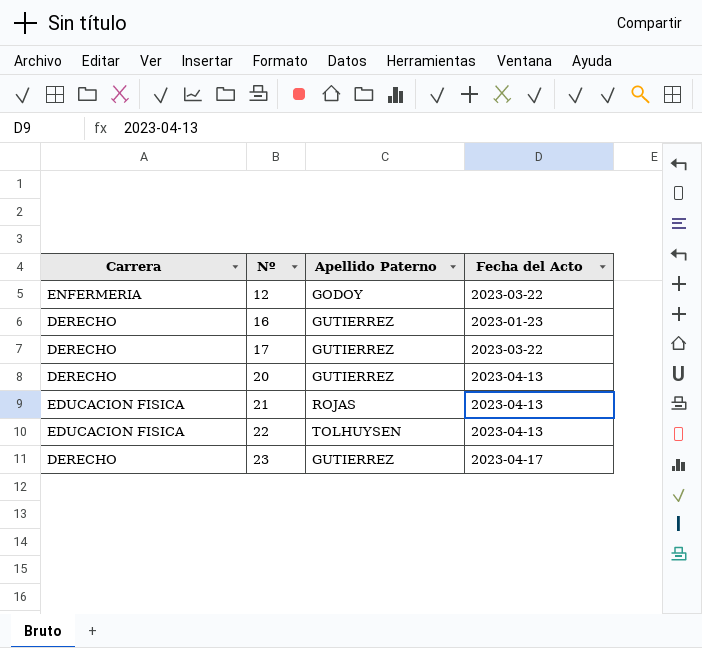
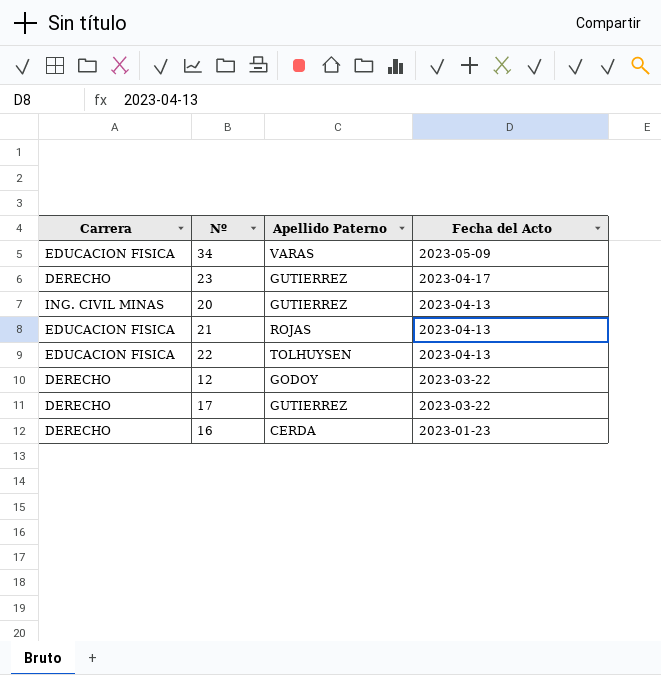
row order: Nº ascending -> Fecha del Acto descending
row 34: none -> EDUCACION FISICA | VARAS | 2023-05-09
20 | Carrera: DERECHO -> ING. CIVIL MINAS
12 | Carrera: ENFERMERIA -> DERECHO
16 | Apellido Paterno: GUTIERREZ -> CERDA

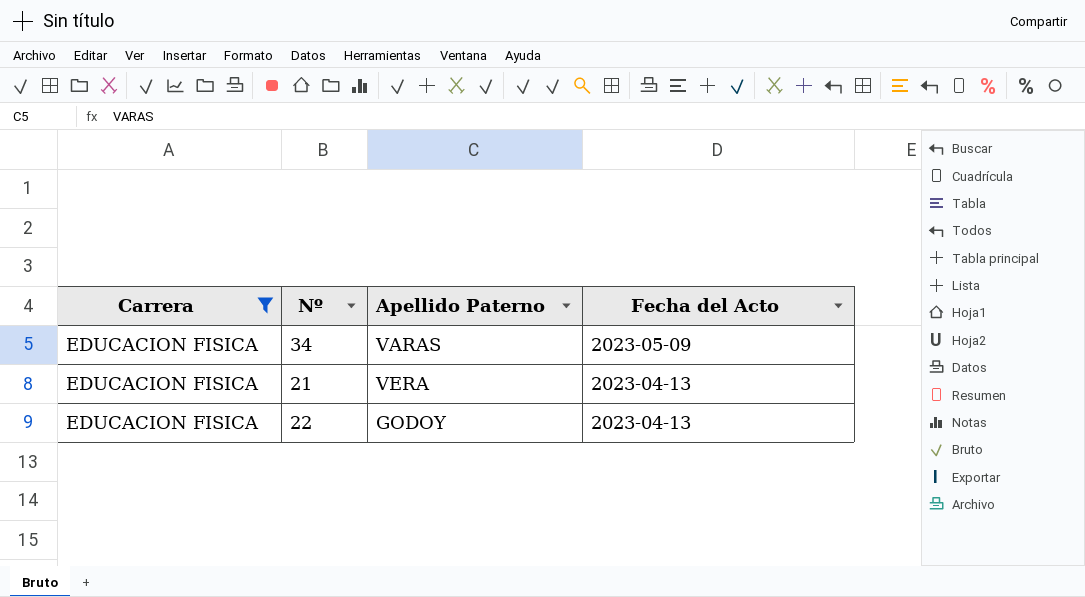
filter: none -> Carrera = EDUCACION FISICA
21 | Apellido Paterno: ROJAS -> VERA
22 | Apellido Paterno: TOLHUYSEN -> GODOY

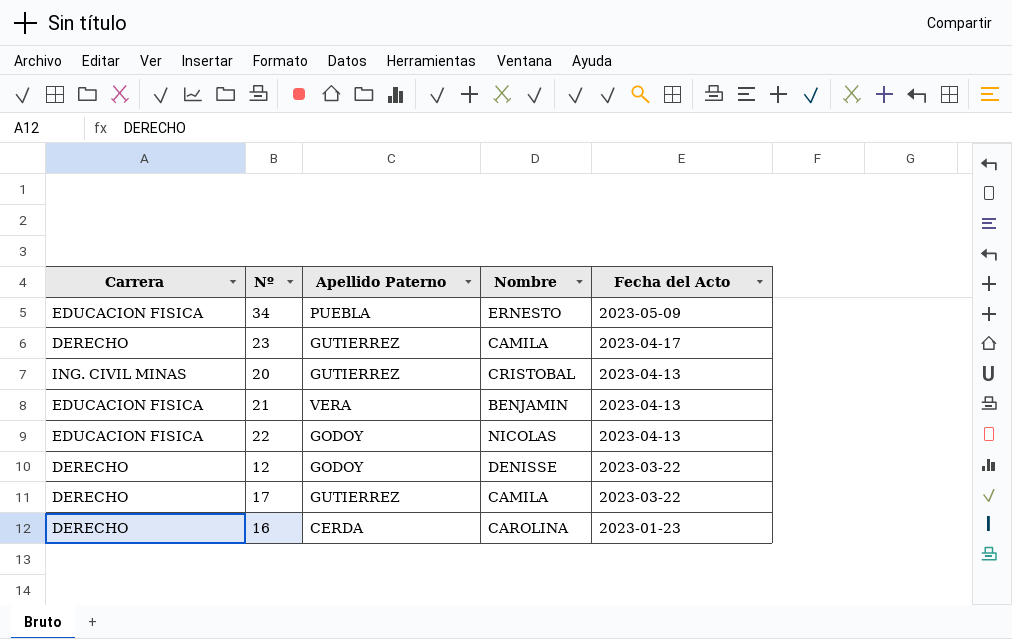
filter: Carrera = EDUCACION FISICA -> none
column Nombre | position: none -> 4
34 | Apellido Paterno: VARAS -> PUEBLA

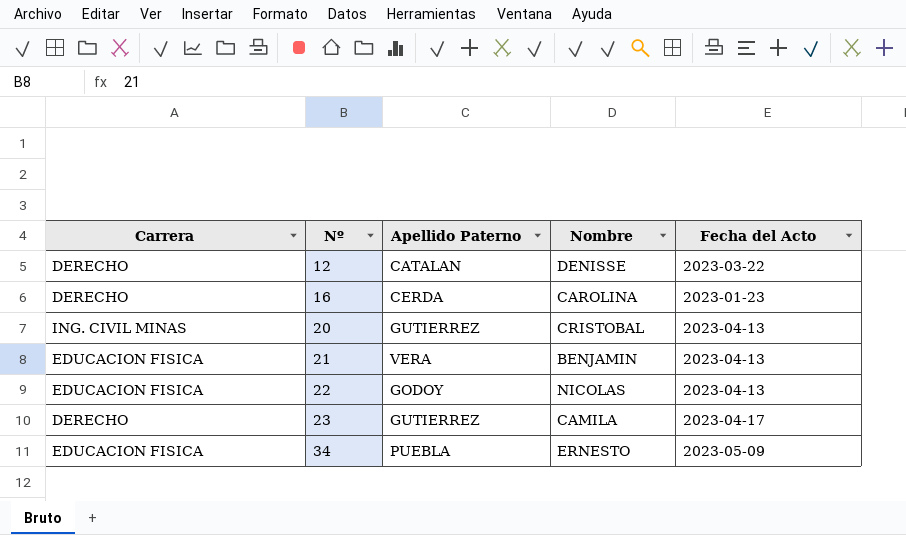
row order: Fecha del Acto descending -> Nº ascending
row 17: DERECHO | GUTIERREZ | CAMILA | 2023-03-22 -> none
12 | Apellido Paterno: GODOY -> CATALAN

